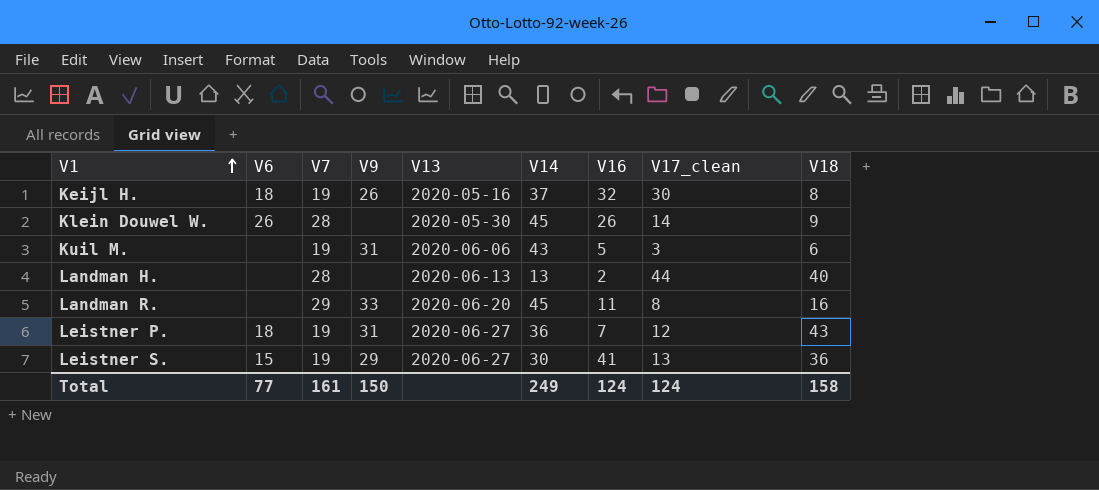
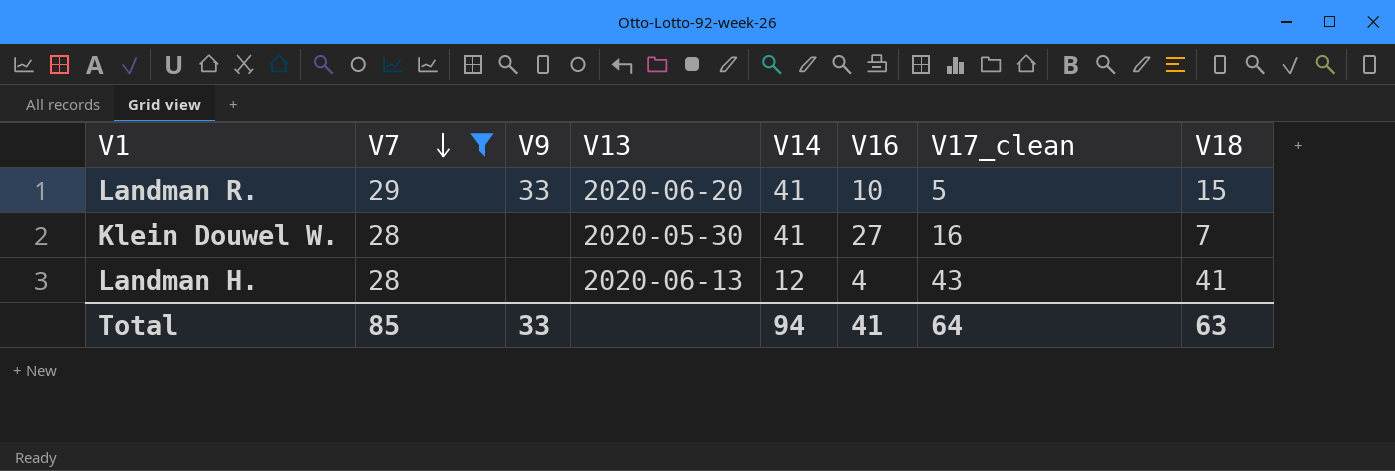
filter: none -> V7 != 19
row order: V1 ascending -> V7 descending
column V6 | position: 2 -> none
Landman R. | V14: 45 -> 41
Landman R. | V16: 11 -> 10
Landman R. | V17_clean: 8 -> 5
Landman R. | V18: 16 -> 15
Klein Douwel W. | V14: 45 -> 41
Klein Douwel W. | V16: 26 -> 27
Klein Douwel W. | V17_clean: 14 -> 16
Klein Douwel W. | V18: 9 -> 7
Landman H. | V14: 13 -> 12
Landman H. | V16: 2 -> 4
Landman H. | V17_clean: 44 -> 43
Landman H. | V18: 40 -> 41
Total | V7: 161 -> 85
Total | V9: 150 -> 33
Total | V14: 249 -> 94
Total | V16: 124 -> 41
Total | V17_clean: 124 -> 64
Total | V18: 158 -> 63

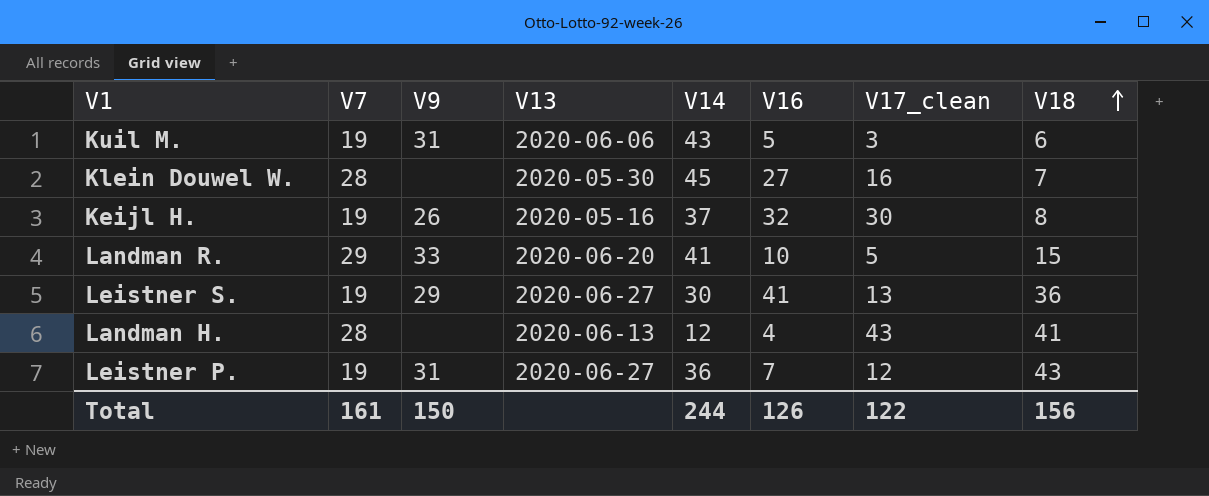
filter: V7 != 19 -> none
row order: V7 descending -> V18 ascending
Klein Douwel W. | V14: 41 -> 45
Total | V7: 85 -> 161
Total | V9: 33 -> 150
Total | V14: 94 -> 244
Total | V16: 41 -> 126
Total | V17_clean: 64 -> 122
Total | V18: 63 -> 156

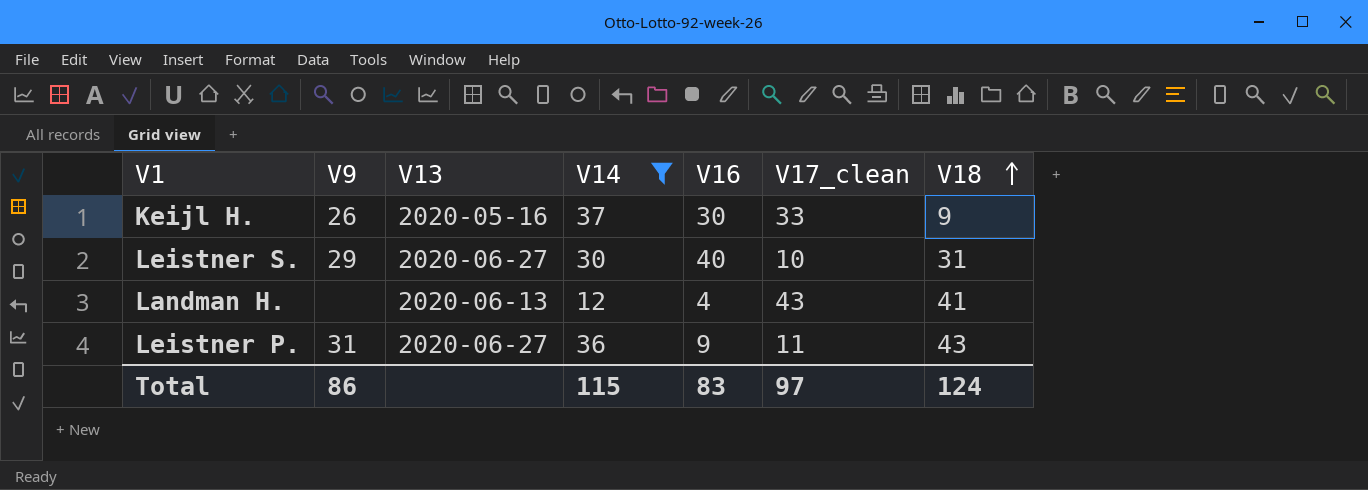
filter: none -> V14 <= 37
column V7 | position: 2 -> none
Keijl H. | V16: 32 -> 30
Keijl H. | V17_clean: 30 -> 33
Keijl H. | V18: 8 -> 9
Leistner S. | V16: 41 -> 40
Leistner S. | V17_clean: 13 -> 10
Leistner S. | V18: 36 -> 31
Leistner P. | V16: 7 -> 9
Leistner P. | V17_clean: 12 -> 11
Total | V9: 150 -> 86
Total | V14: 244 -> 115
Total | V16: 126 -> 83
Total | V17_clean: 122 -> 97
Total | V18: 156 -> 124

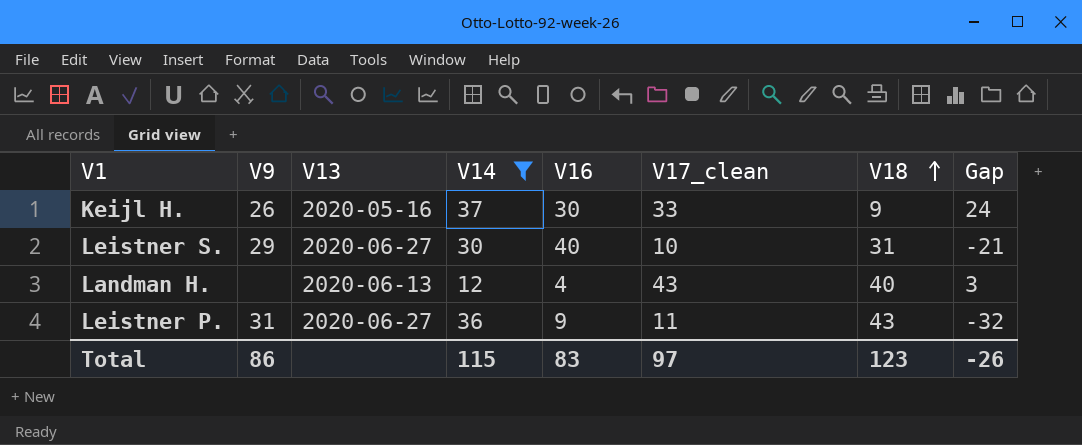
column Gap | formula: none -> [V17_clean] - [V18]
Landman H. | V18: 41 -> 40
Total | V18: 124 -> 123

